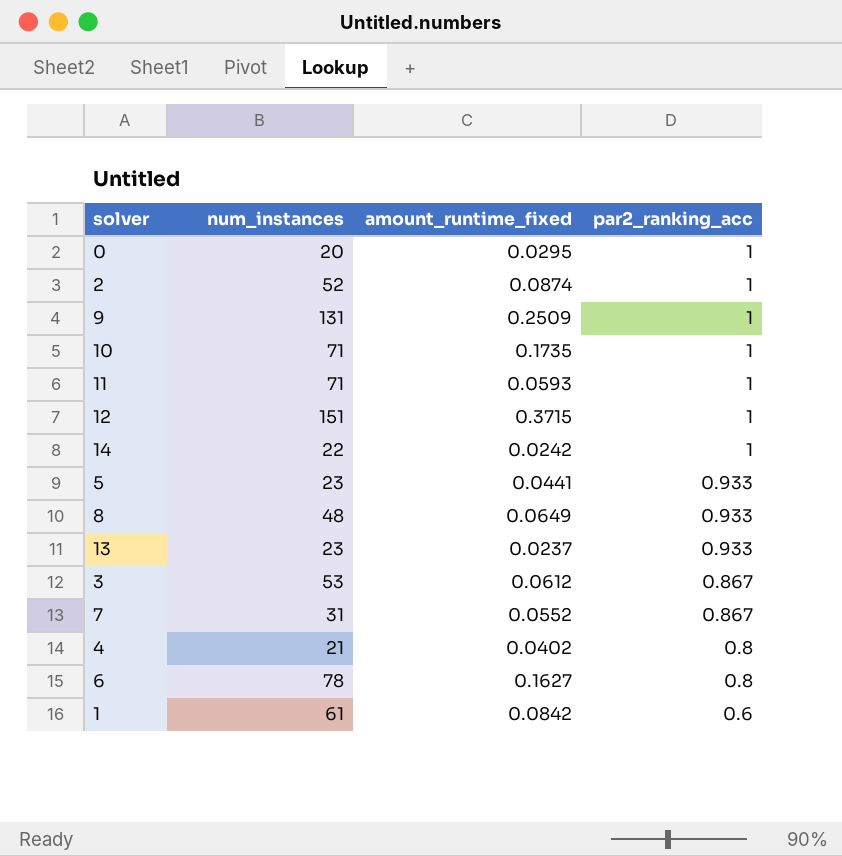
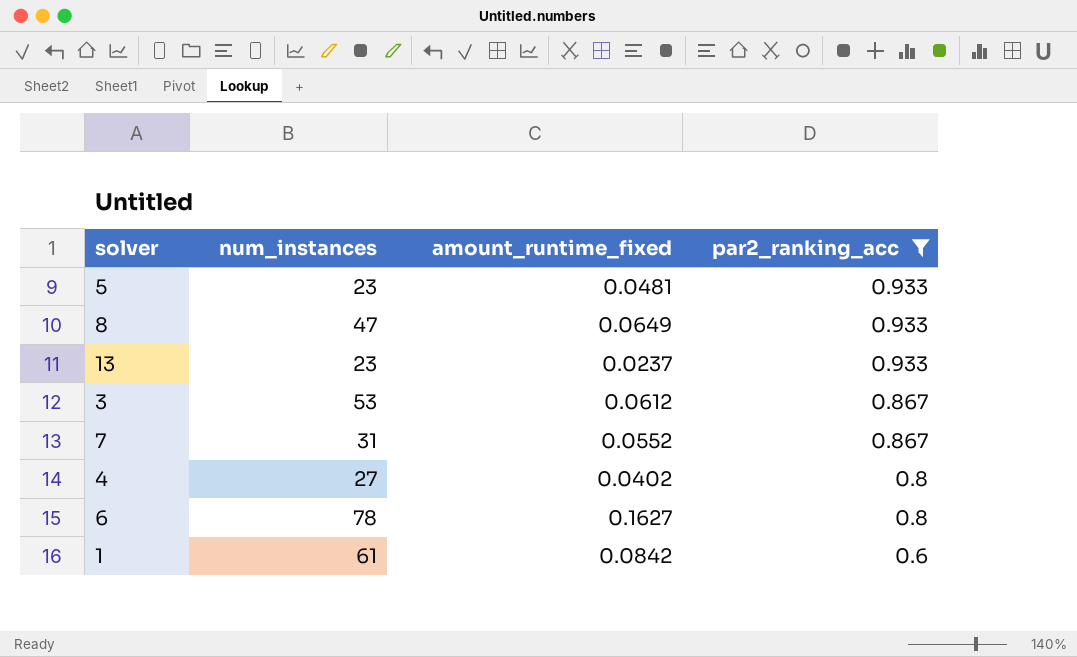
filter: none -> par2_ranking_acc != 1
5 | amount_runtime_fixed: 0.0441 -> 0.0481
8 | num_instances: 48 -> 47
4 | num_instances: 21 -> 27

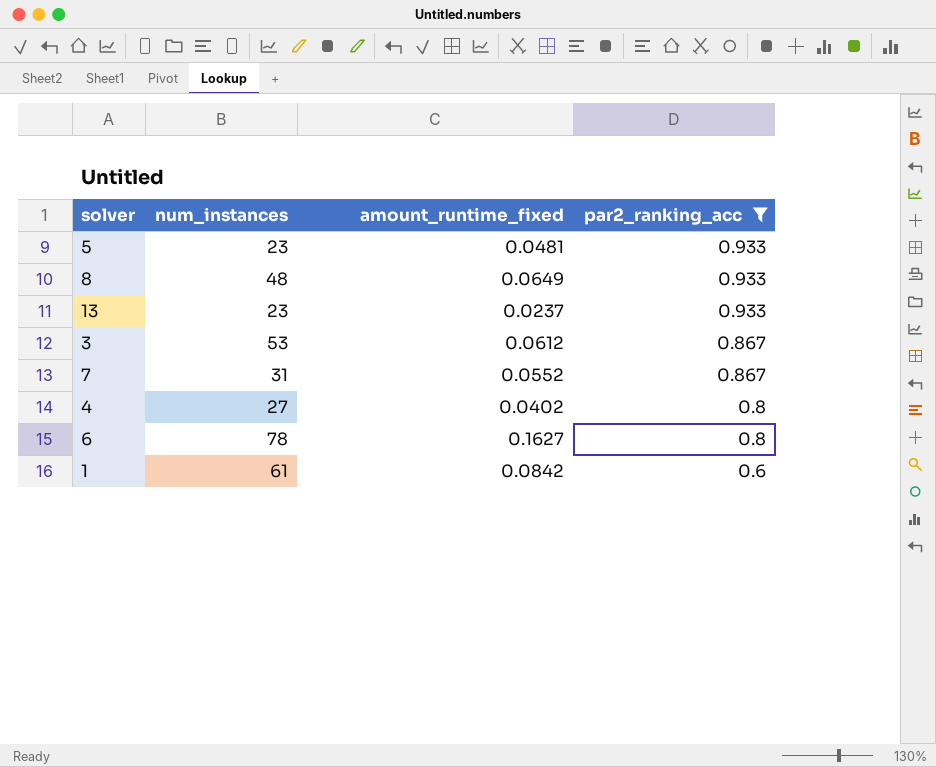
8 | num_instances: 47 -> 48

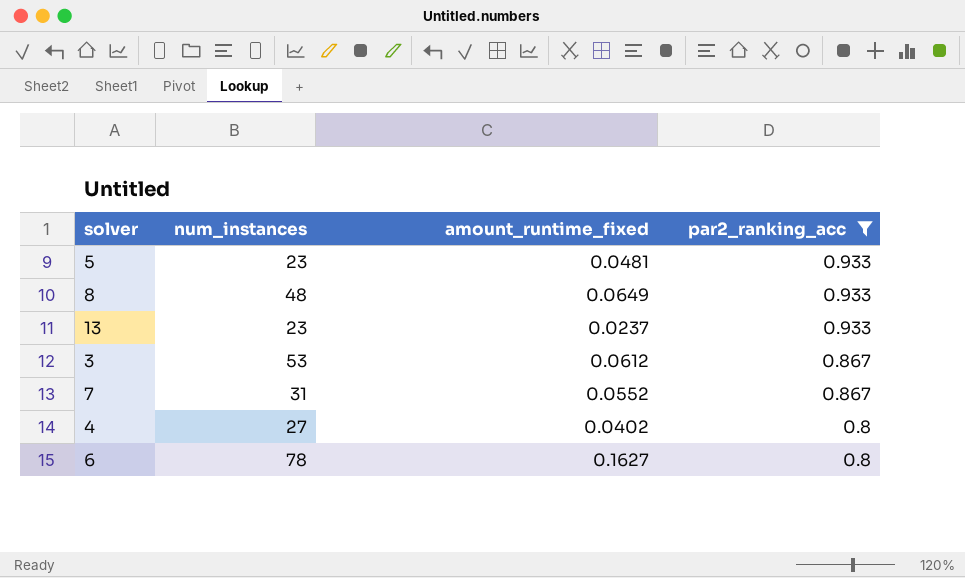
row 1: 61 | 0.0842 | 0.6 -> none

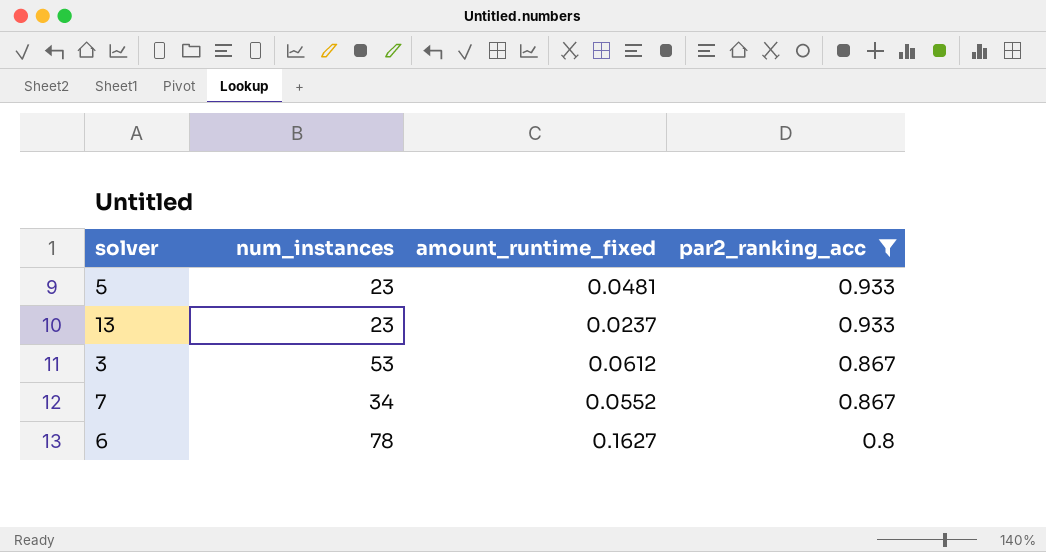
row 8: 48 | 0.0649 | 0.933 -> none
row 4: 27 | 0.0402 | 0.8 -> none
7 | num_instances: 31 -> 34

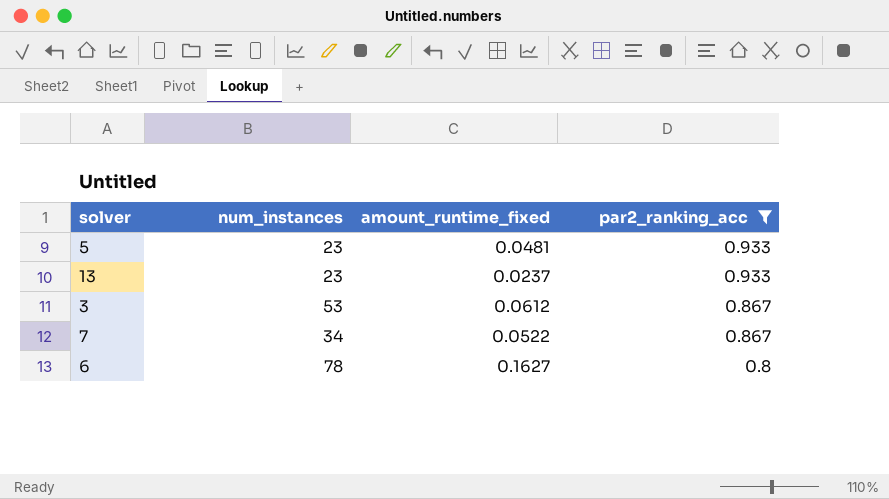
7 | amount_runtime_fixed: 0.0552 -> 0.0522

